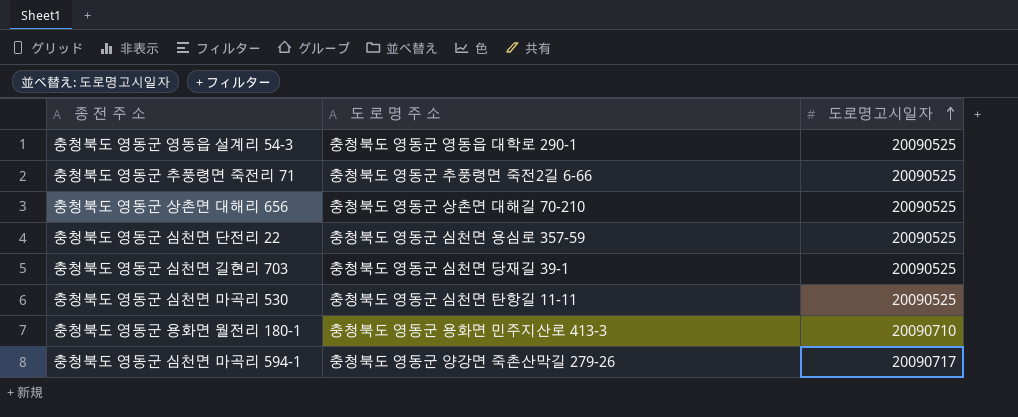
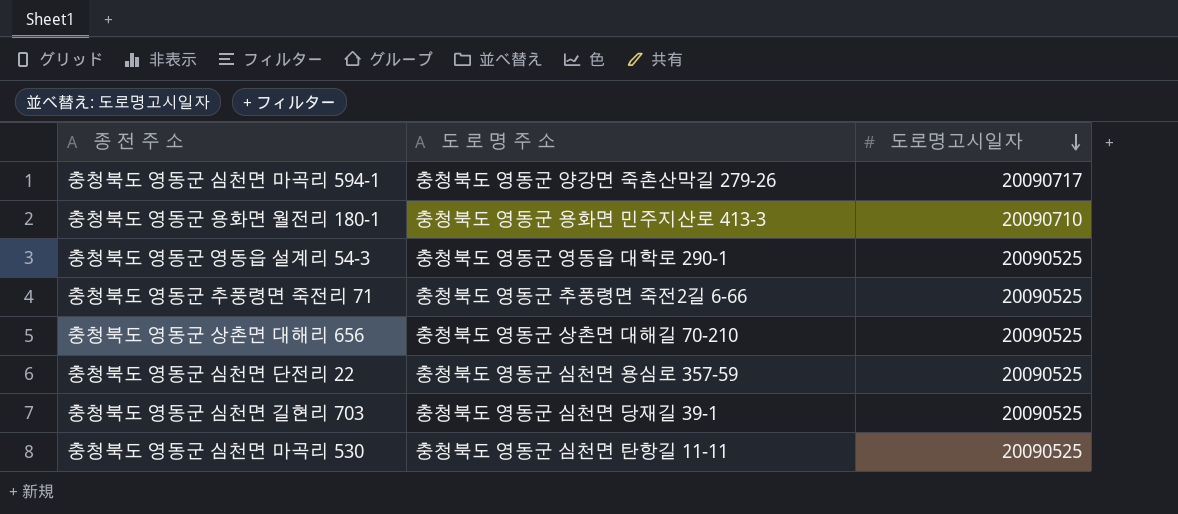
row order: 도로명고시일자 ascending -> 도로명고시일자 descending

